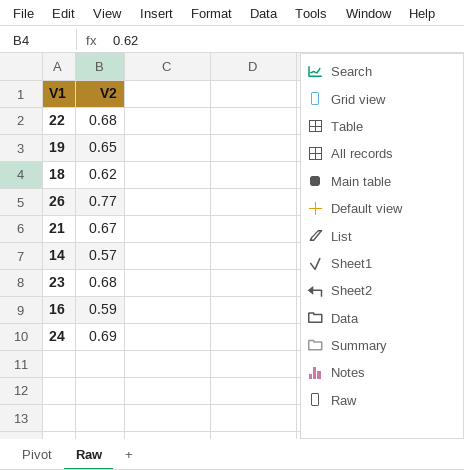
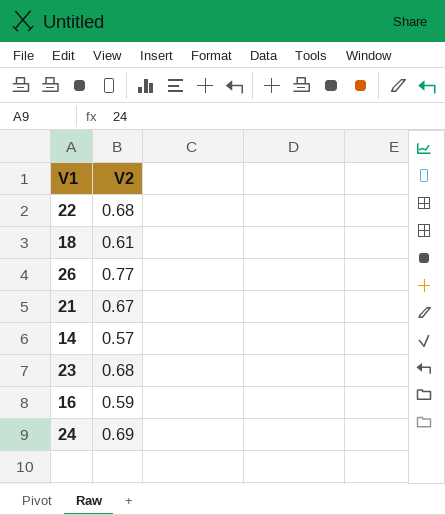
row 19: 0.65 -> none
18 | V2: 0.62 -> 0.61

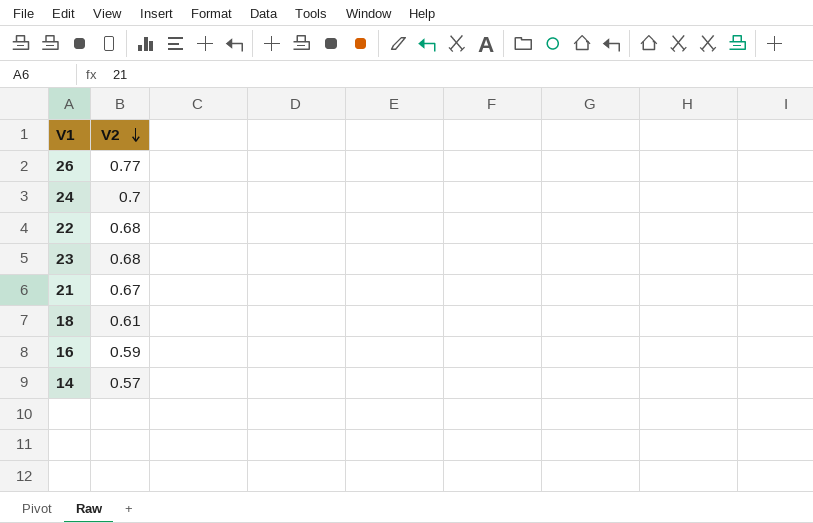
row order: none -> V2 descending
24 | V2: 0.69 -> 0.7

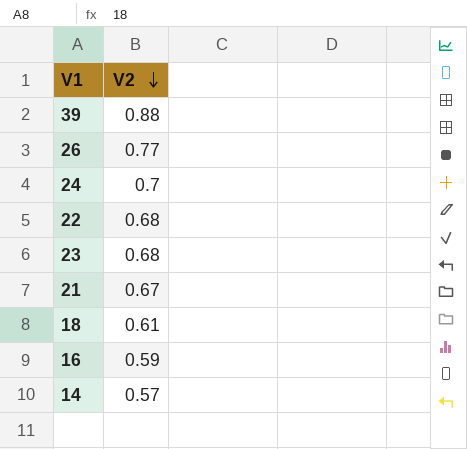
row 39: none -> 0.88

